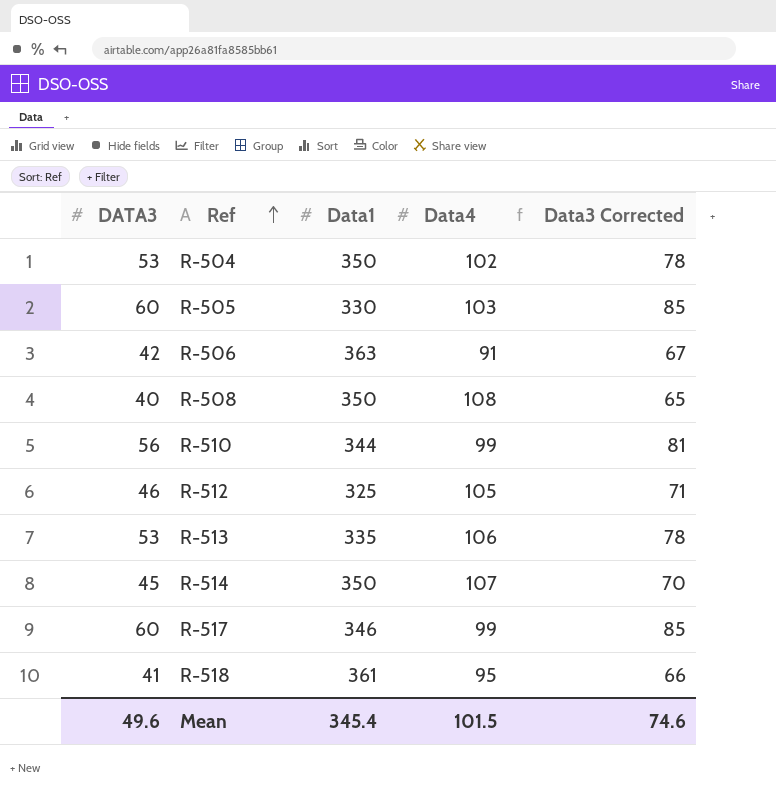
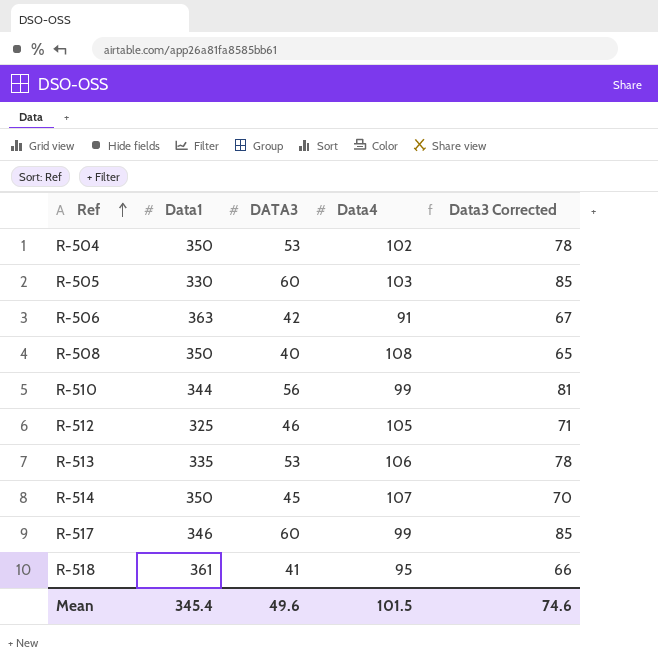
column DATA3 | position: 1 -> 3

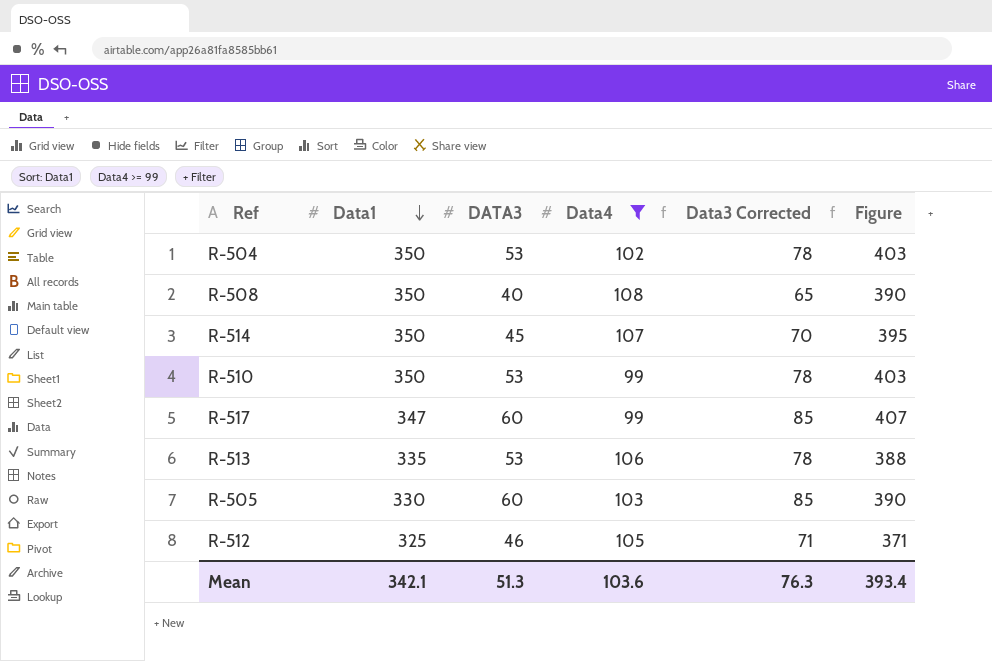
filter: none -> Data4 >= 99
row order: Ref ascending -> Data1 descending
column Figure | formula: none -> [Data1] + [DATA3]
R-510 | Data1: 344 -> 350
R-510 | DATA3: 56 -> 53
R-510 | Data3 Corrected: 81 -> 78
R-517 | Data1: 346 -> 347
Mean | Data1: 345.4 -> 342.1
Mean | DATA3: 49.6 -> 51.3
Mean | Data4: 101.5 -> 103.6
Mean | Data3 Corrected: 74.6 -> 76.3

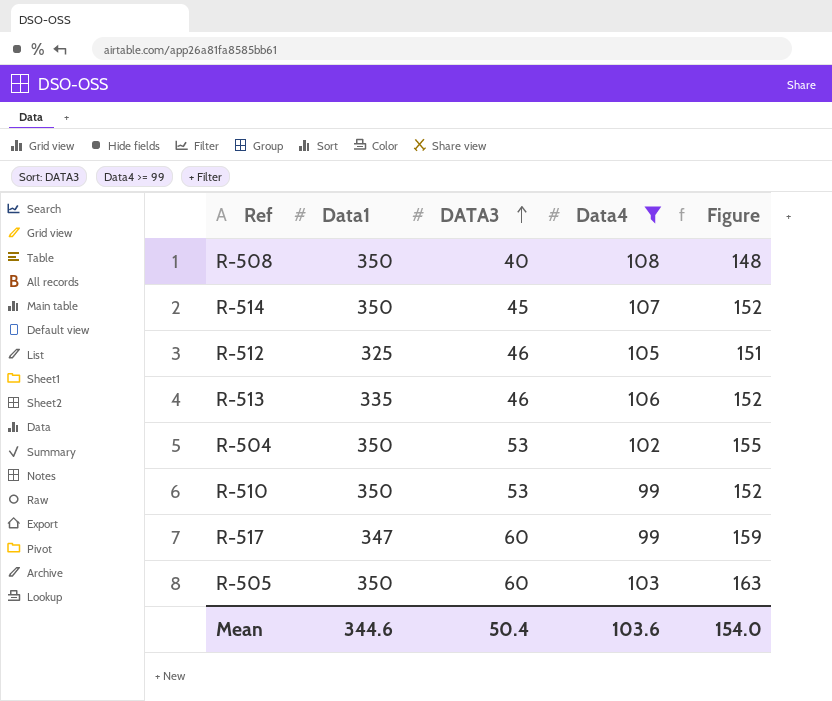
row order: Data1 descending -> DATA3 ascending
column Data3 Corrected | formula: [DATA3] + 25 -> none
column Figure | formula: [Data1] + [DATA3] -> [DATA3] + [Data4]
R-513 | DATA3: 53 -> 46
R-505 | Data1: 330 -> 350
Mean | Data1: 342.1 -> 344.6
Mean | DATA3: 51.3 -> 50.4
Mean | Figure: 393.4 -> 154.0

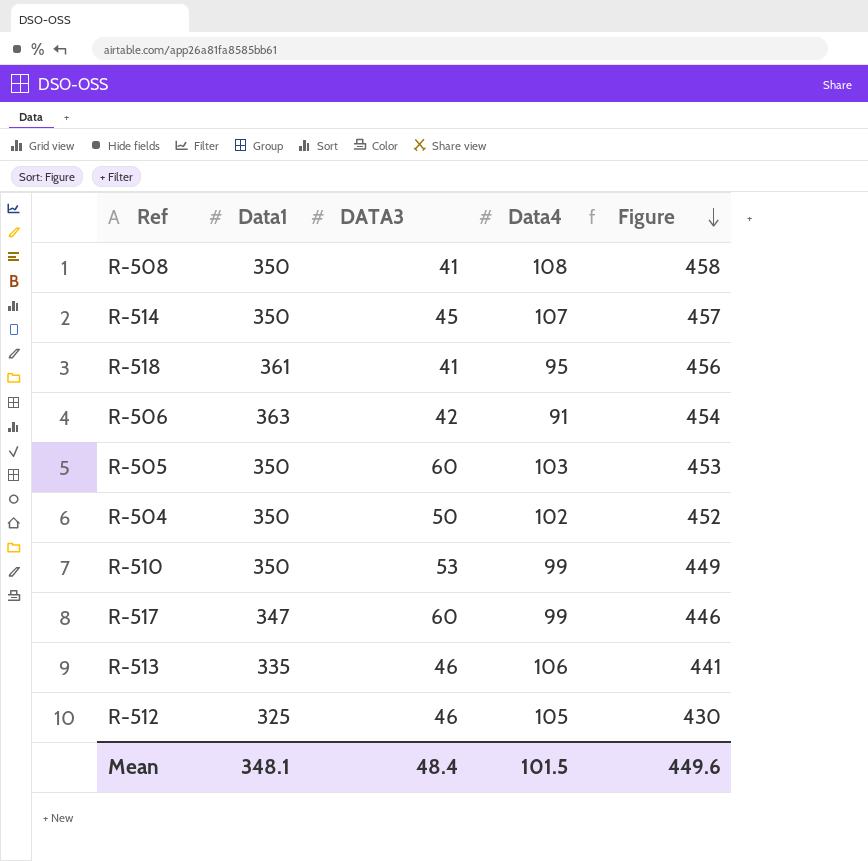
filter: Data4 >= 99 -> none
row order: DATA3 ascending -> Figure descending
column Figure | formula: [DATA3] + [Data4] -> [Data1] + [Data4]
R-508 | DATA3: 40 -> 41
R-504 | DATA3: 53 -> 50
Mean | Data1: 344.6 -> 348.1
Mean | DATA3: 50.4 -> 48.4
Mean | Data4: 103.6 -> 101.5
Mean | Figure: 154.0 -> 449.6

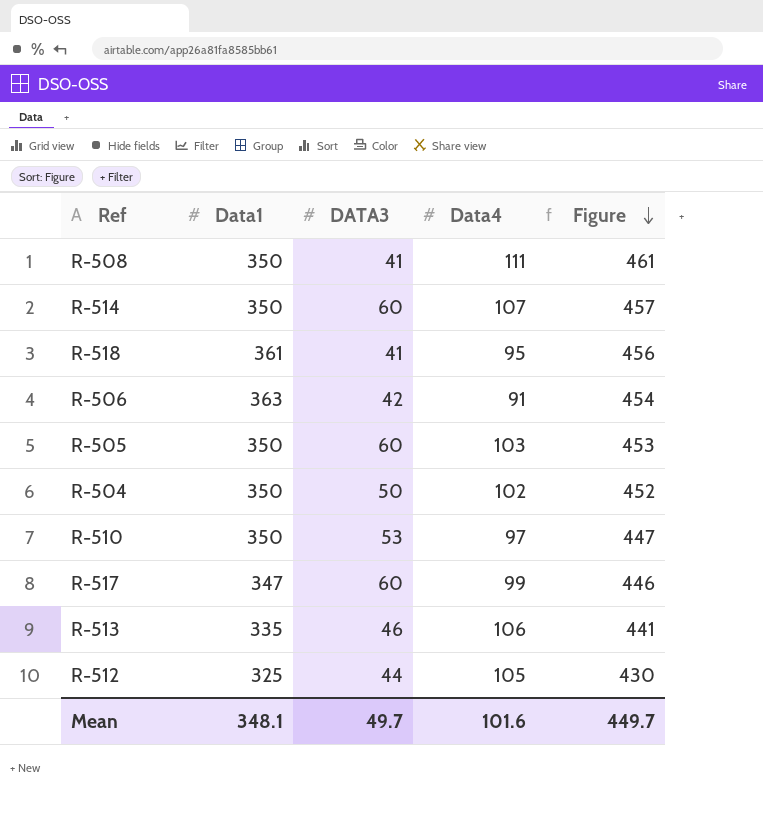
R-508 | Data4: 108 -> 111
R-508 | Figure: 458 -> 461
R-514 | DATA3: 45 -> 60
R-510 | Data4: 99 -> 97
R-510 | Figure: 449 -> 447
R-512 | DATA3: 46 -> 44
Mean | DATA3: 48.4 -> 49.7
Mean | Data4: 101.5 -> 101.6
Mean | Figure: 449.6 -> 449.7

